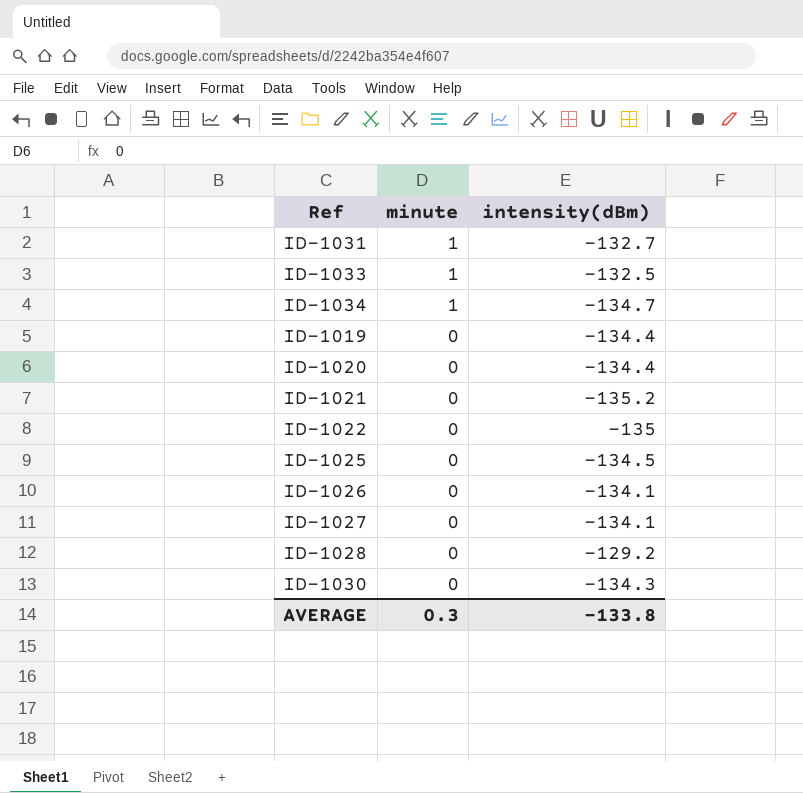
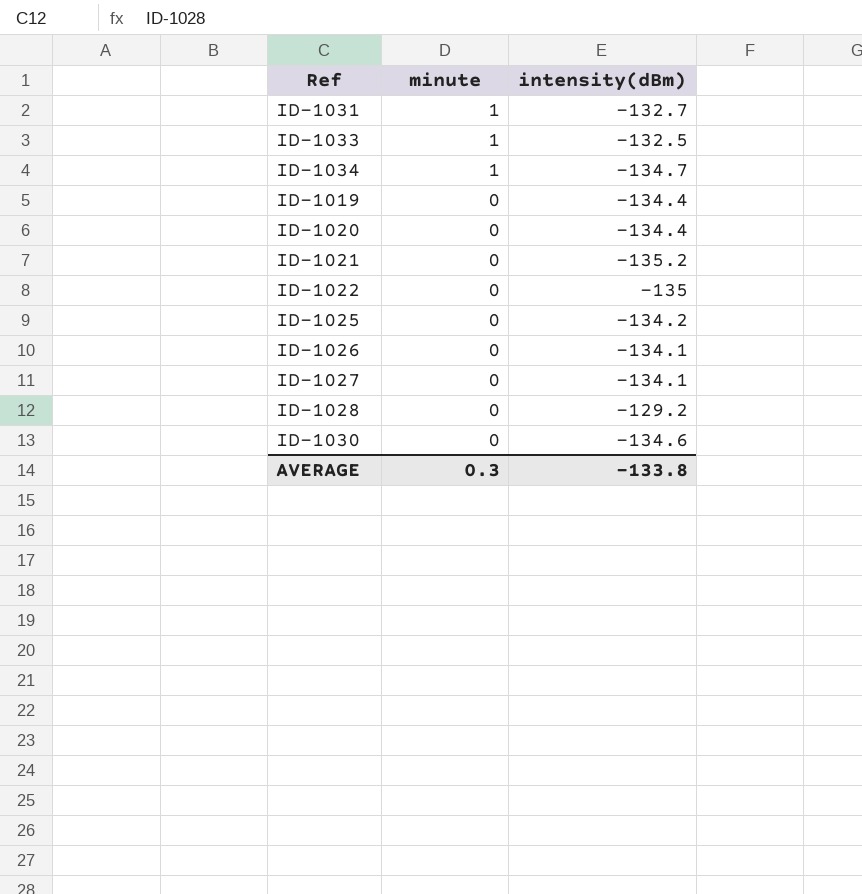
ID-1025 | intensity(dBm): -134.5 -> -134.2
ID-1030 | intensity(dBm): -134.3 -> -134.6

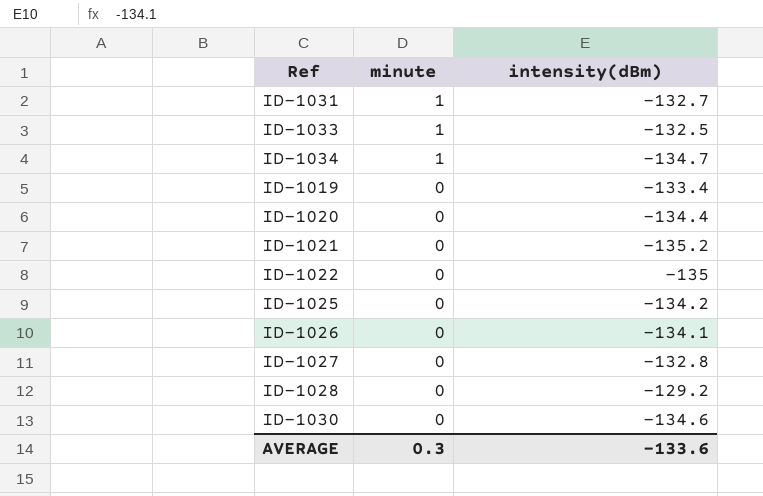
ID-1019 | intensity(dBm): -134.4 -> -133.4
ID-1027 | intensity(dBm): -134.1 -> -132.8
AVERAGE | intensity(dBm): -133.8 -> -133.6

